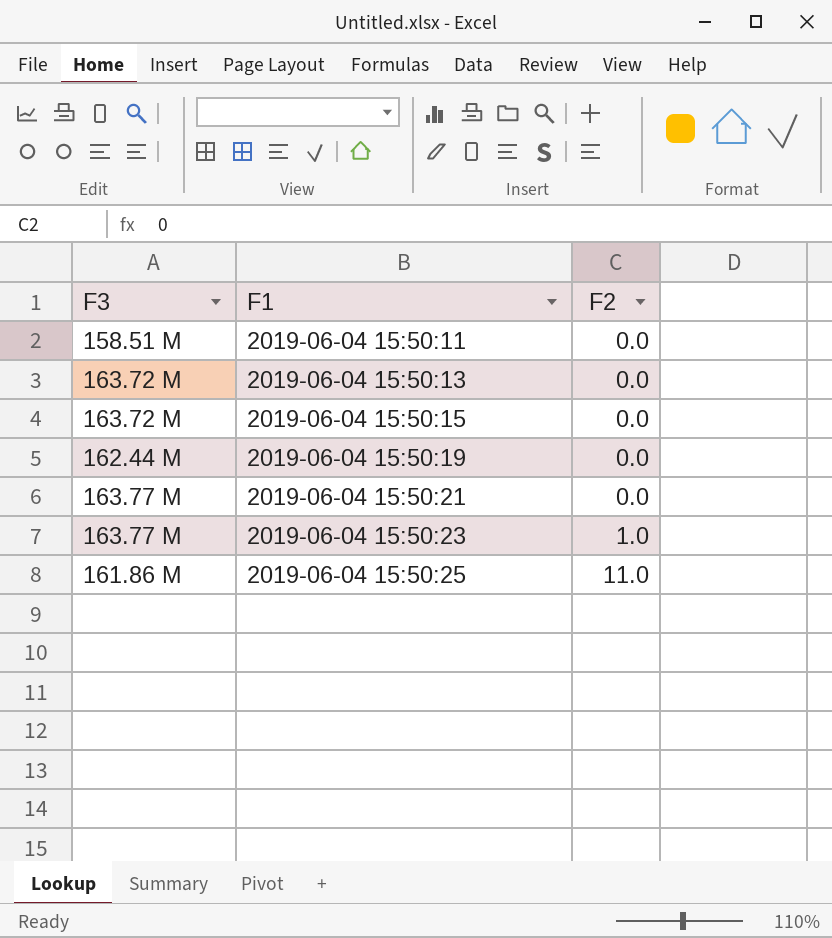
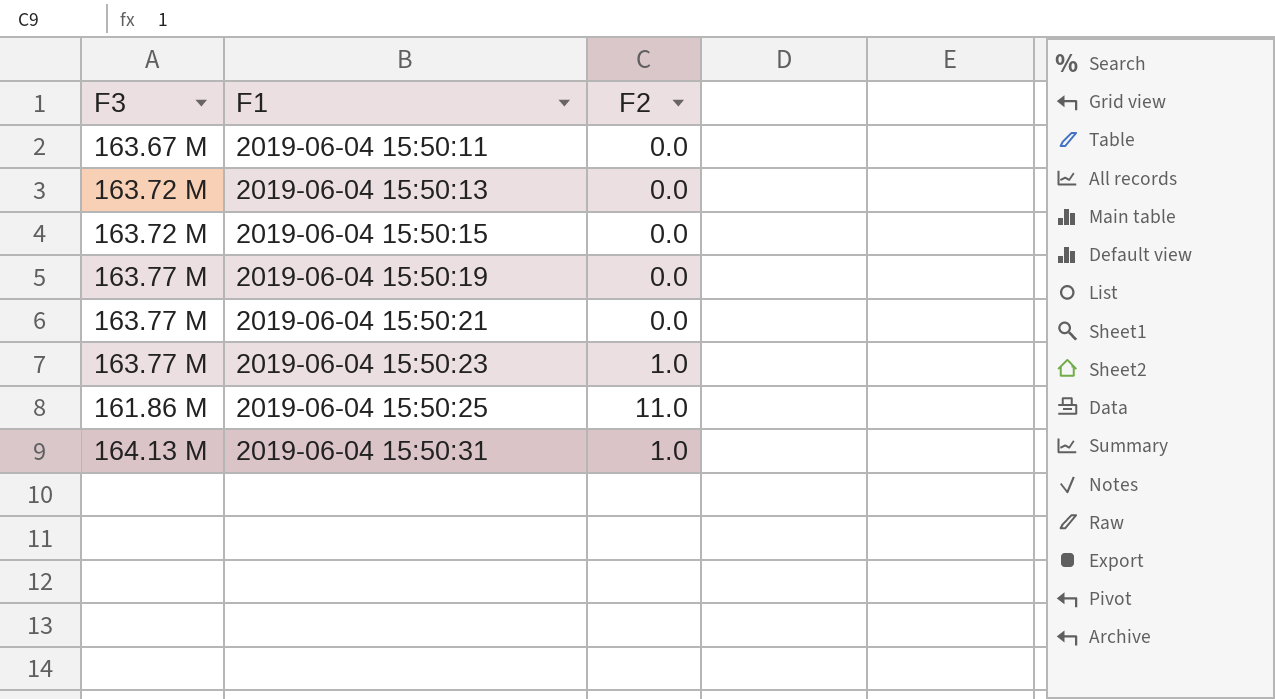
2019-06-04 15:50:11 | F3: 158.51 M -> 163.67 M
2019-06-04 15:50:19 | F3: 162.44 M -> 163.77 M
row 2019-06-04 15:50:31: none -> 164.13 M | 1.0

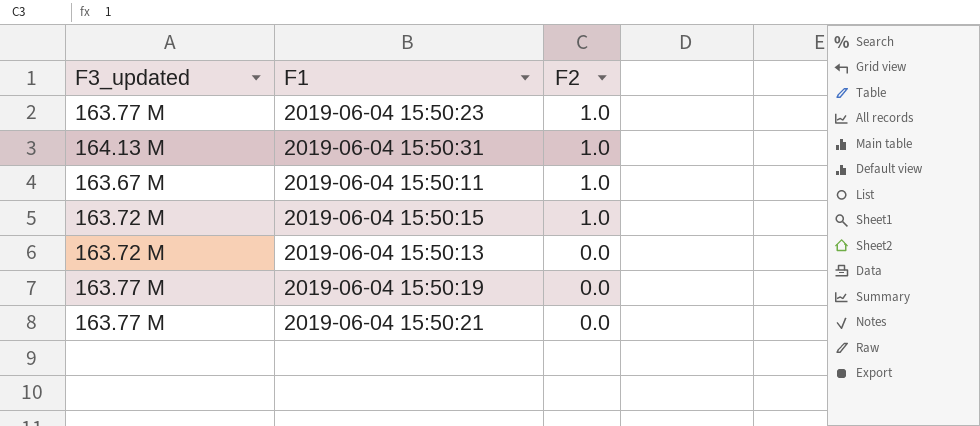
row order: F1 ascending -> F2 descending
column name: F3 -> F3_updated
row 2019-06-04 15:50:25: 161.86 M | 11.0 -> none
2019-06-04 15:50:11 | F2: 0.0 -> 1.0
2019-06-04 15:50:15 | F2: 0.0 -> 1.0

